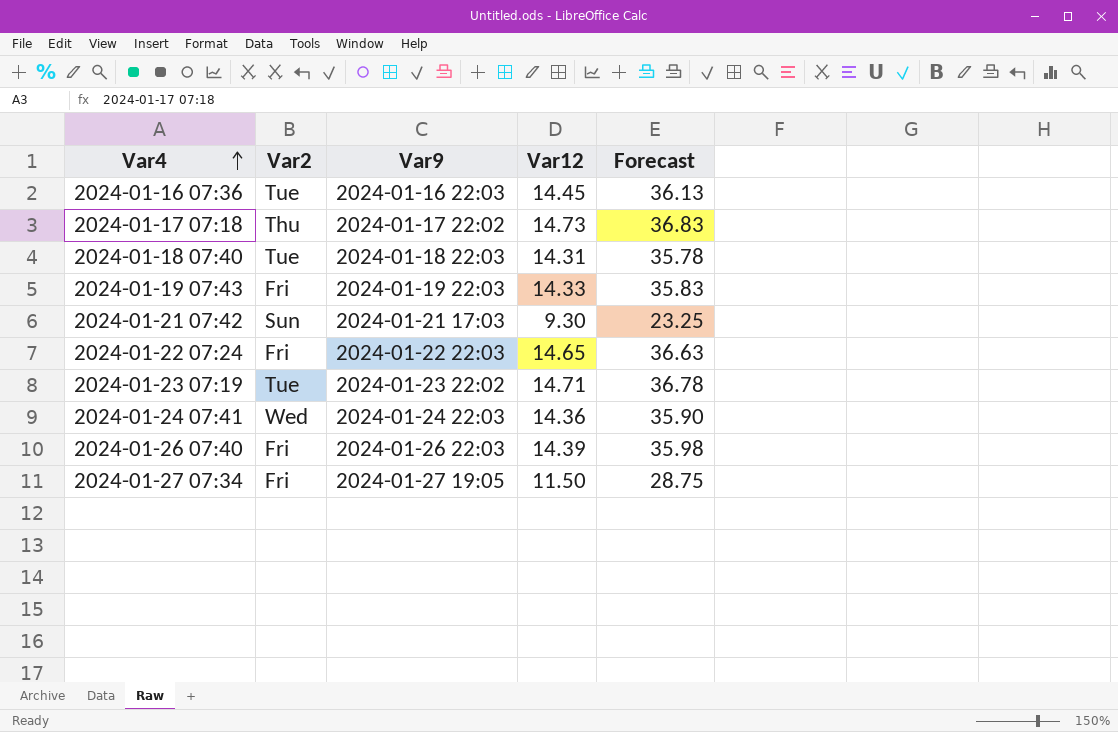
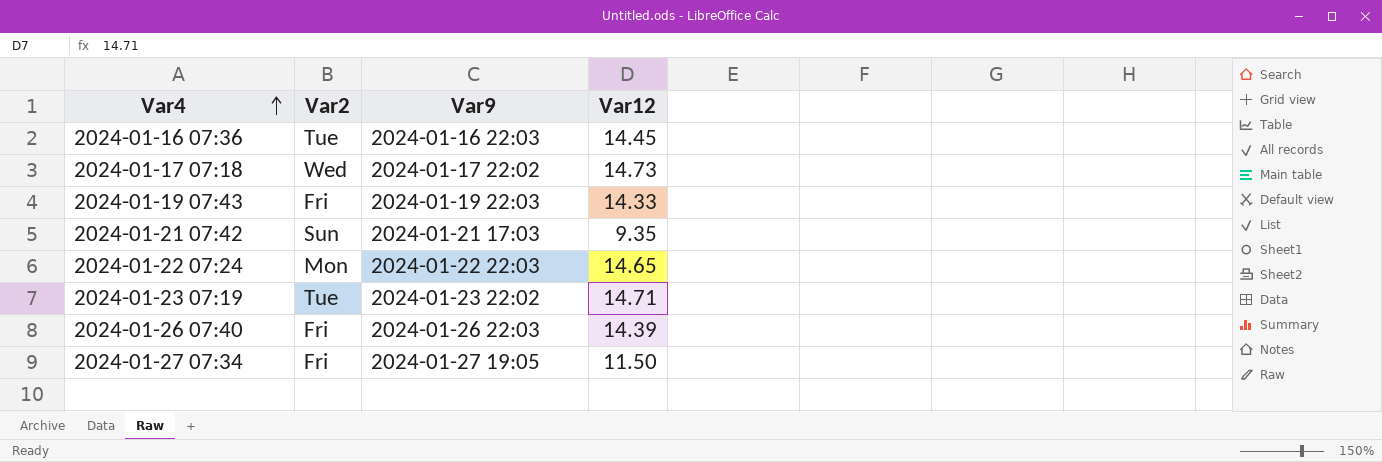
column Forecast | formula: [Var12] * 2.5 -> none
row 2024-01-18 07:40: Tue | 2024-01-18 22:03 | 14.31 | 35.78 -> none
row 2024-01-24 07:41: Wed | 2024-01-24 22:03 | 14.36 | 35.90 -> none
2024-01-17 07:18 | Var2: Thu -> Wed
2024-01-21 07:42 | Var12: 9.30 -> 9.35
2024-01-22 07:24 | Var2: Fri -> Mon

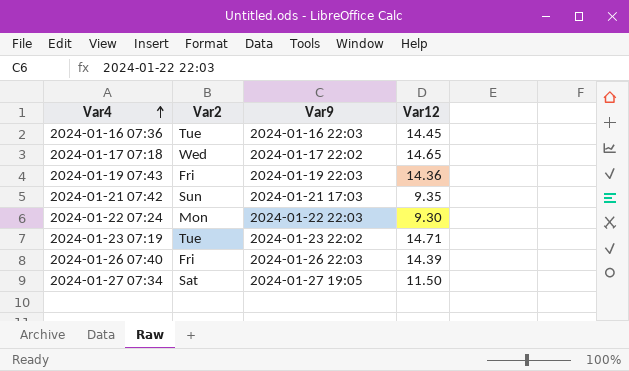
2024-01-17 07:18 | Var12: 14.73 -> 14.65
2024-01-19 07:43 | Var12: 14.33 -> 14.36
2024-01-22 07:24 | Var12: 14.65 -> 9.30
2024-01-27 07:34 | Var2: Fri -> Sat

